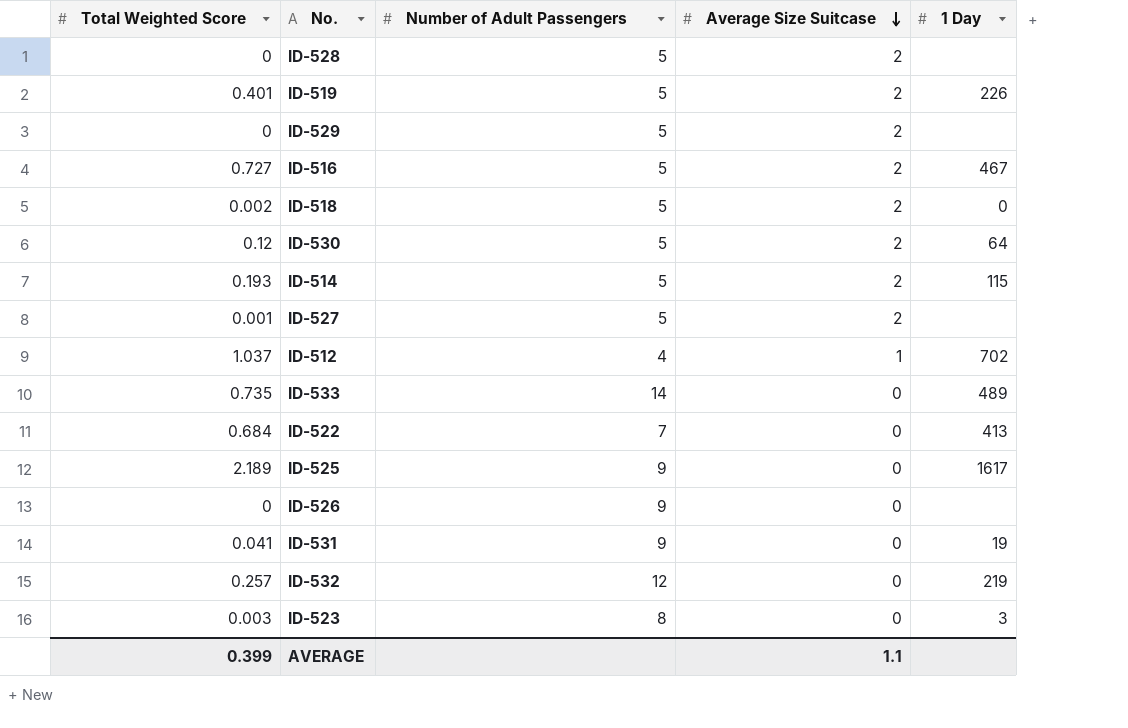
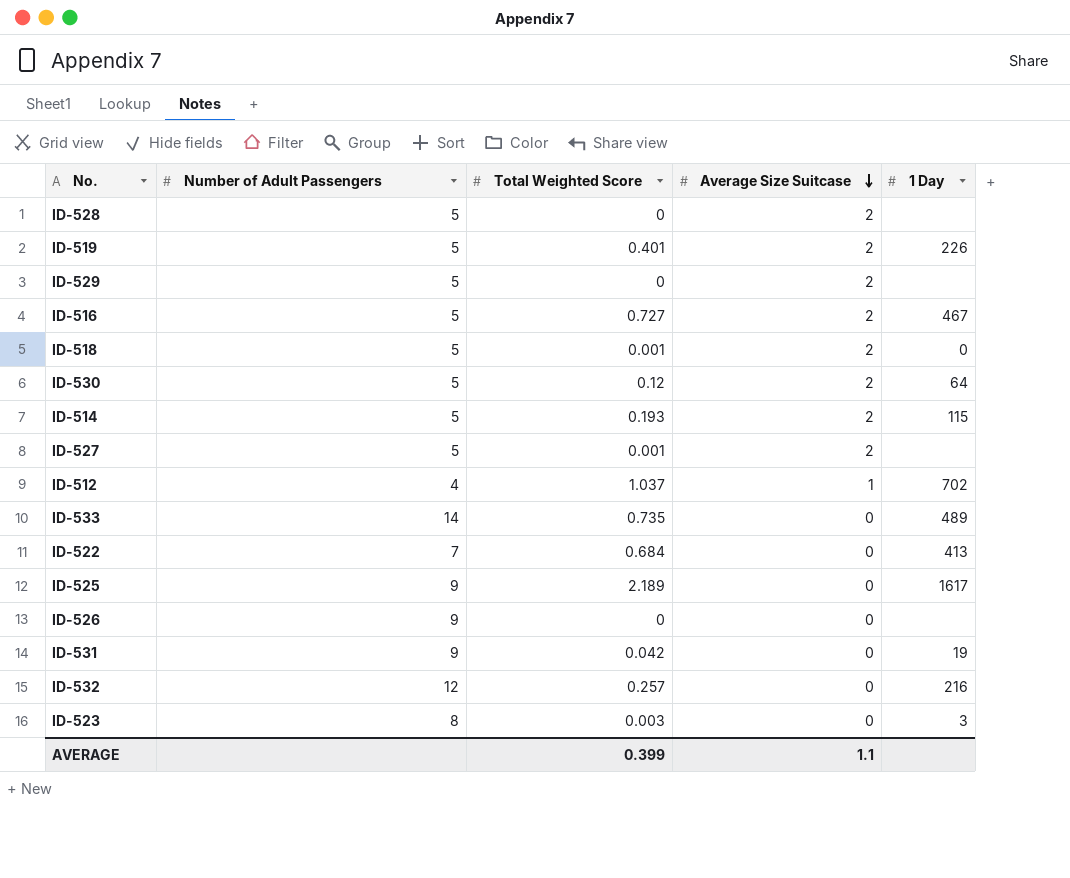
column Total Weighted Score | position: 1 -> 3
ID-518 | Total Weighted Score: 0.002 -> 0.001
ID-531 | Total Weighted Score: 0.041 -> 0.042
ID-532 | 1 Day: 219 -> 216

